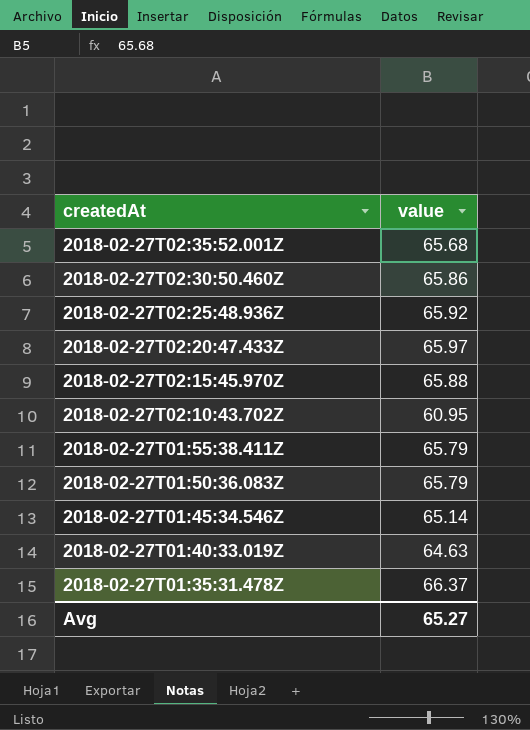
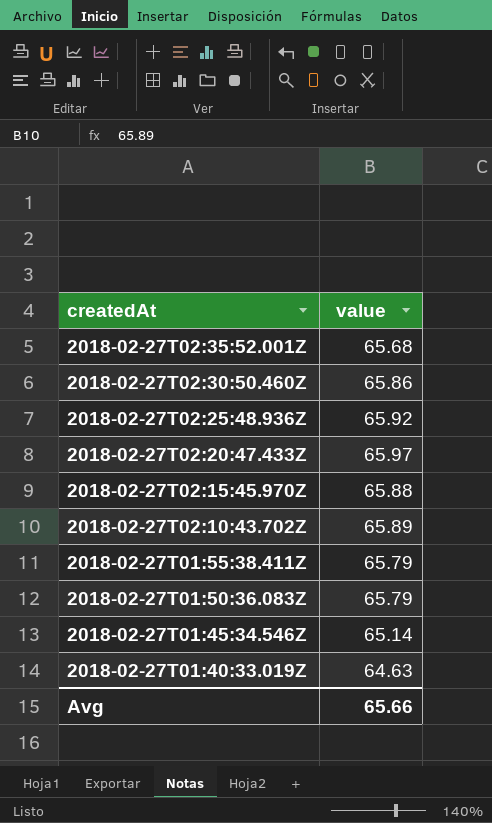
row 2018-02-27T01:35:31.478Z: 66.37 -> none
2018-02-27T02:10:43.702Z | value: 60.95 -> 65.89
Avg | value: 65.27 -> 65.66

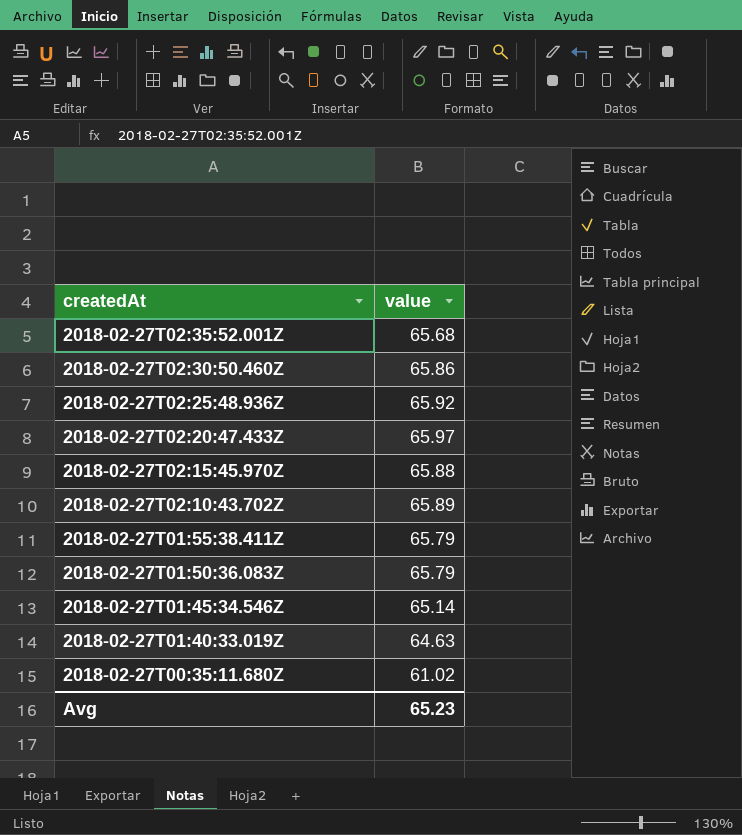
row 2018-02-27T00:35:11.680Z: none -> 61.02
Avg | value: 65.66 -> 65.23

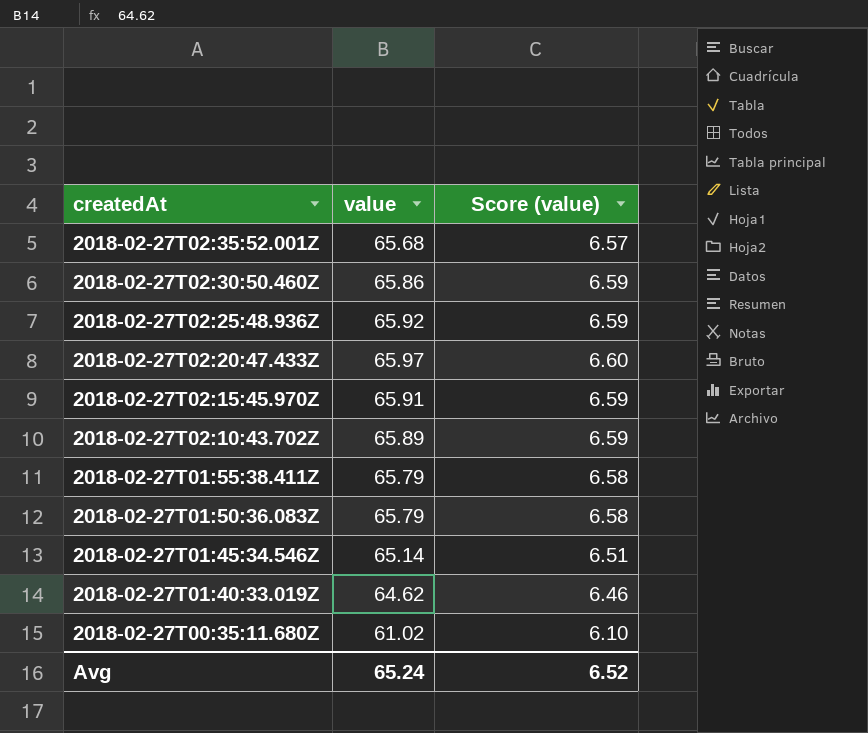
column Score (value) | formula: none -> [value] * 0.1
2018-02-27T02:15:45.970Z | value: 65.88 -> 65.91
2018-02-27T01:40:33.019Z | value: 64.63 -> 64.62
Avg | value: 65.23 -> 65.24

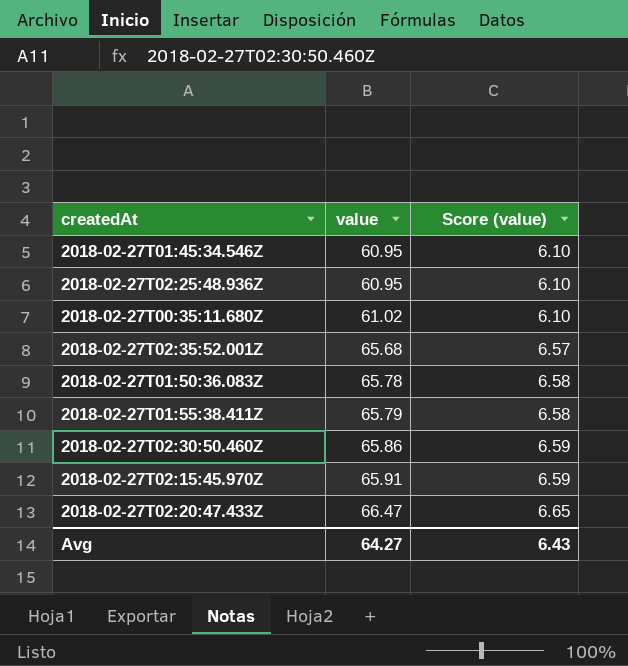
row order: createdAt descending -> value ascending
row 2018-02-27T02:10:43.702Z: 65.89 | 6.59 -> none
row 2018-02-27T01:40:33.019Z: 64.62 | 6.46 -> none
2018-02-27T01:45:34.546Z | value: 65.14 -> 60.95
2018-02-27T01:45:34.546Z | Score (value): 6.51 -> 6.10
2018-02-27T02:25:48.936Z | value: 65.92 -> 60.95
2018-02-27T02:25:48.936Z | Score (value): 6.59 -> 6.10
2018-02-27T01:50:36.083Z | value: 65.79 -> 65.78
2018-02-27T02:20:47.433Z | value: 65.97 -> 66.47
2018-02-27T02:20:47.433Z | Score (value): 6.60 -> 6.65
Avg | value: 65.24 -> 64.27
Avg | Score (value): 6.52 -> 6.43

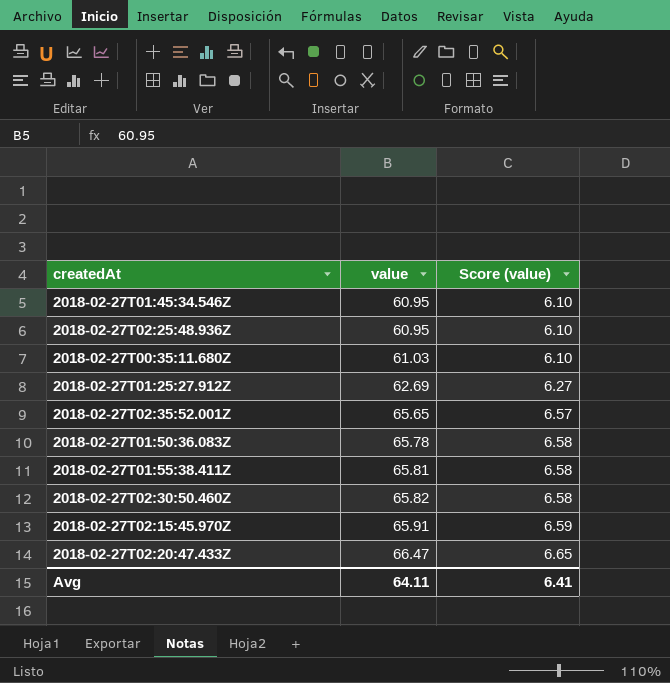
2018-02-27T00:35:11.680Z | value: 61.02 -> 61.03
row 2018-02-27T01:25:27.912Z: none -> 62.69 | 6.27
2018-02-27T02:35:52.001Z | value: 65.68 -> 65.65
2018-02-27T01:55:38.411Z | value: 65.79 -> 65.81
2018-02-27T02:30:50.460Z | value: 65.86 -> 65.82
2018-02-27T02:30:50.460Z | Score (value): 6.59 -> 6.58
Avg | value: 64.27 -> 64.11
Avg | Score (value): 6.43 -> 6.41

